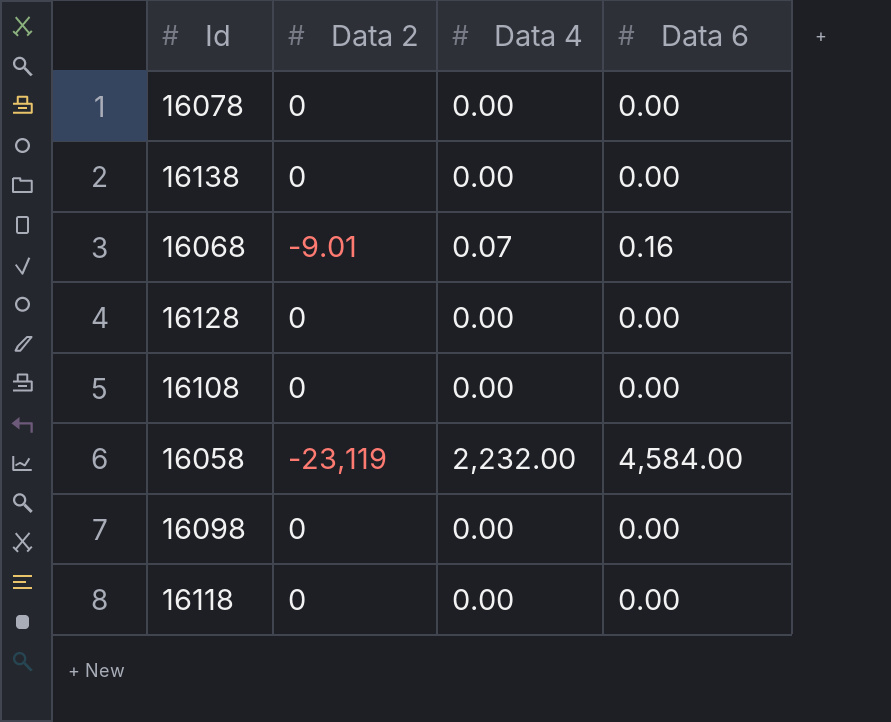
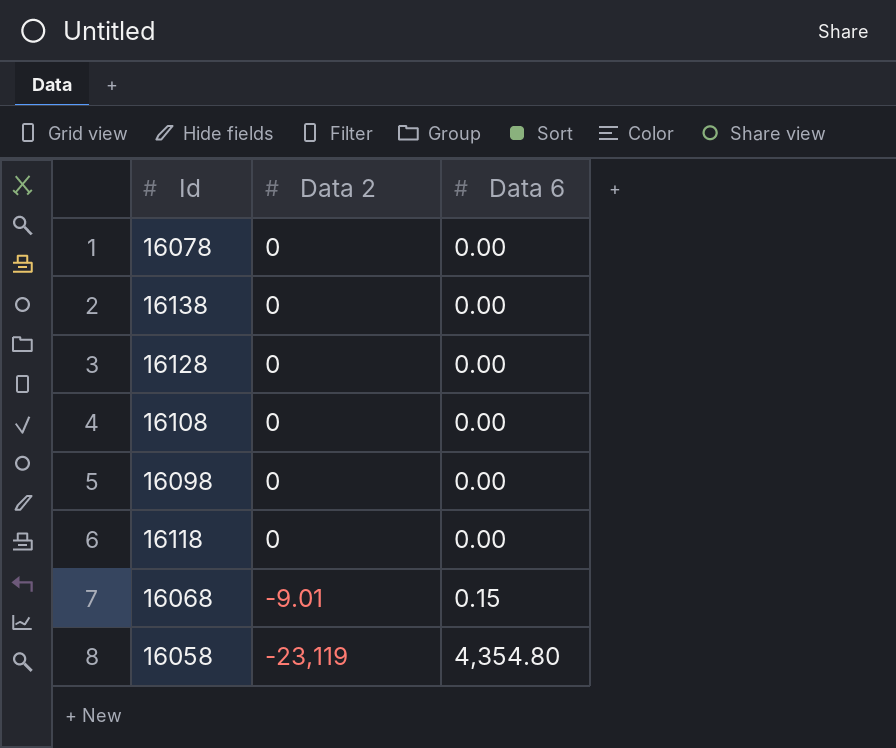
row order: none -> Data 2 descending
column Data 4 | position: 3 -> none
16068 | Data 6: 0.16 -> 0.15
16058 | Data 6: 4,584.00 -> 4,354.80

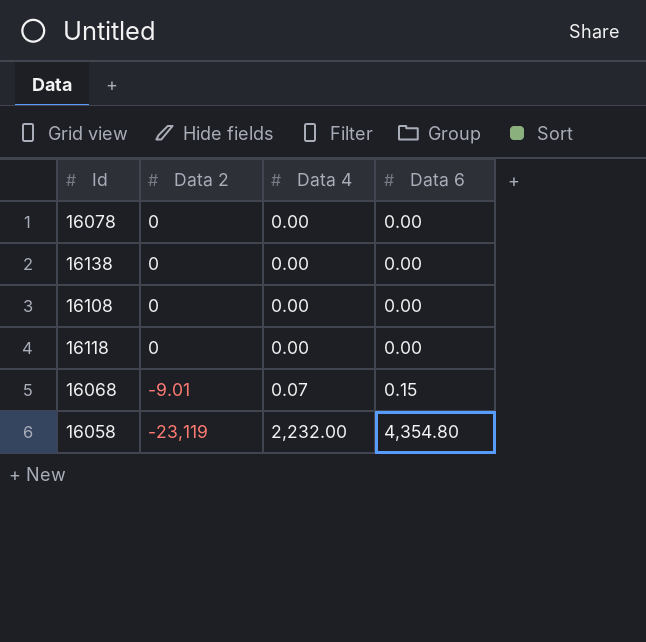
column Data 4 | position: none -> 3
row 16128: 0 | 0.00 -> none
row 16098: 0 | 0.00 -> none

